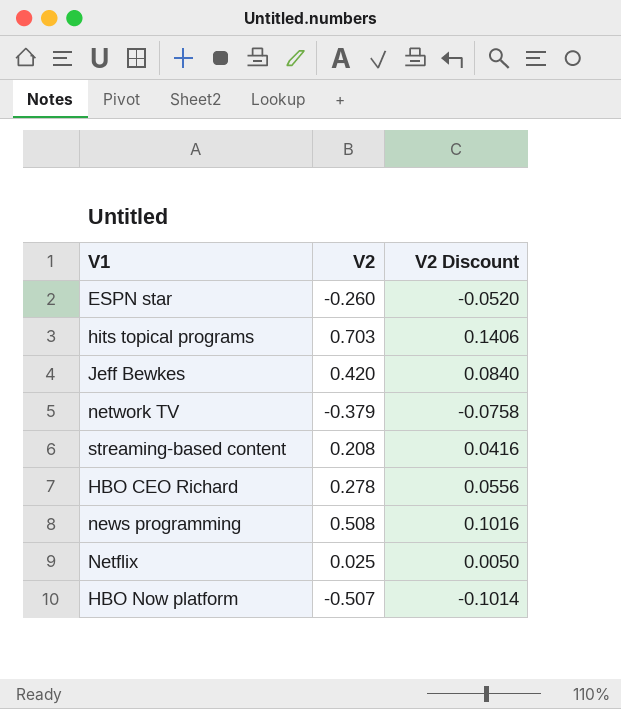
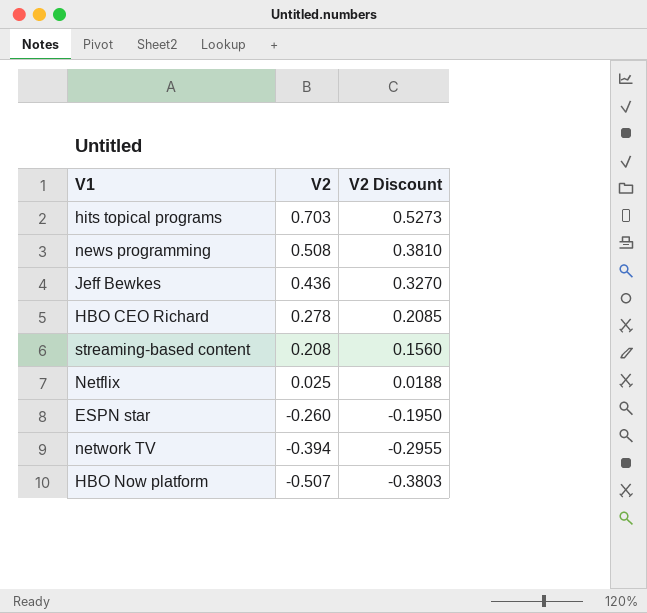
row order: none -> V2 descending
column V2 Discount | formula: [V2] * 0.2 -> [V2] * 0.75
Jeff Bewkes | V2: 0.420 -> 0.436
network TV | V2: -0.379 -> -0.394

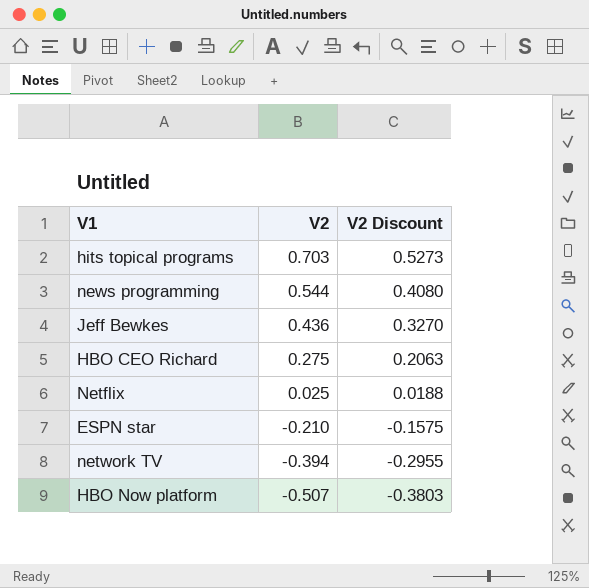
row streaming-based content: 0.208 | 0.1560 -> none
news programming | V2: 0.508 -> 0.544
news programming | V2 Discount: 0.3810 -> 0.4080
HBO CEO Richard | V2: 0.278 -> 0.275
HBO CEO Richard | V2 Discount: 0.2085 -> 0.2063
ESPN star | V2: -0.260 -> -0.210
ESPN star | V2 Discount: -0.1950 -> -0.1575

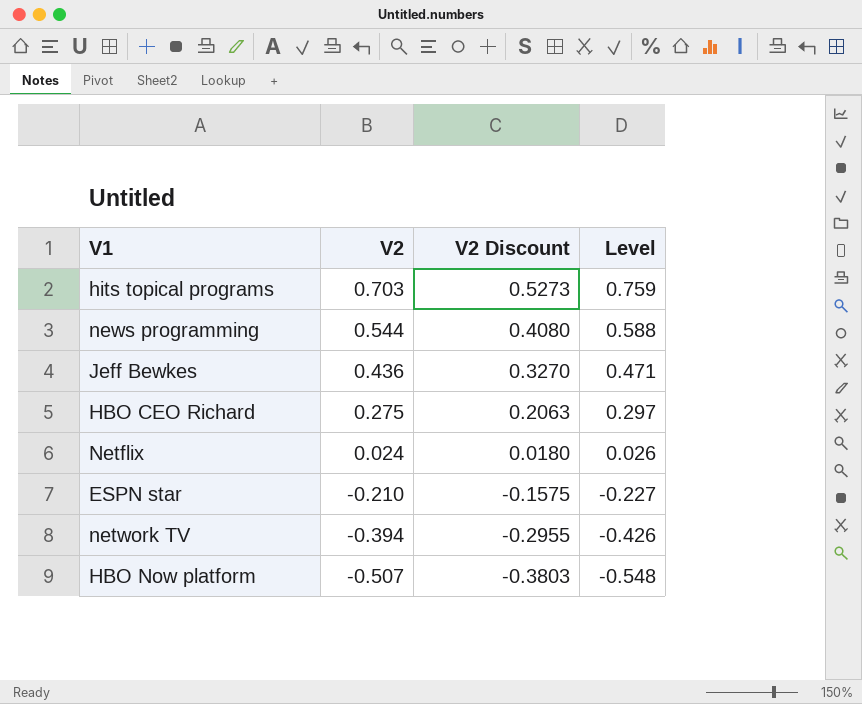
column Level | formula: none -> [V2] * 1.08
Netflix | V2: 0.025 -> 0.024
Netflix | V2 Discount: 0.0188 -> 0.0180

